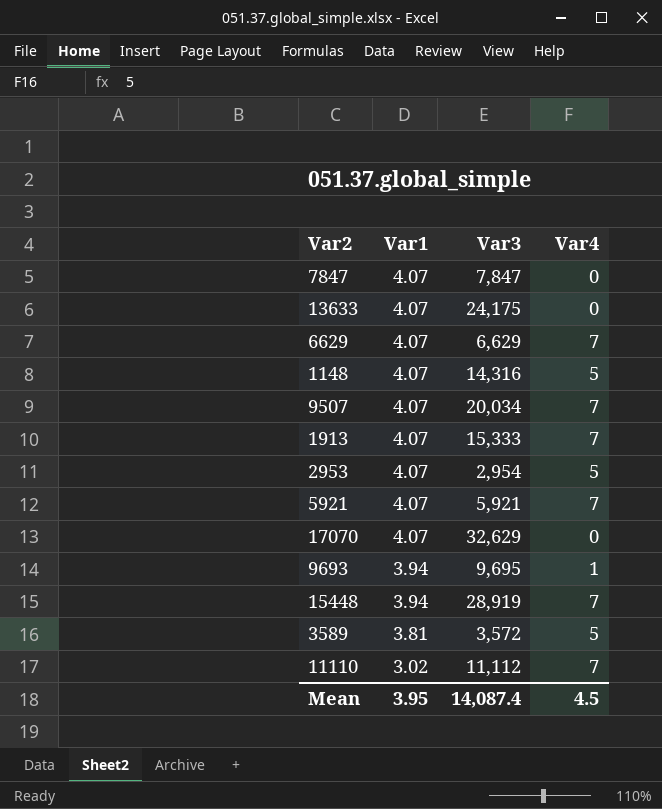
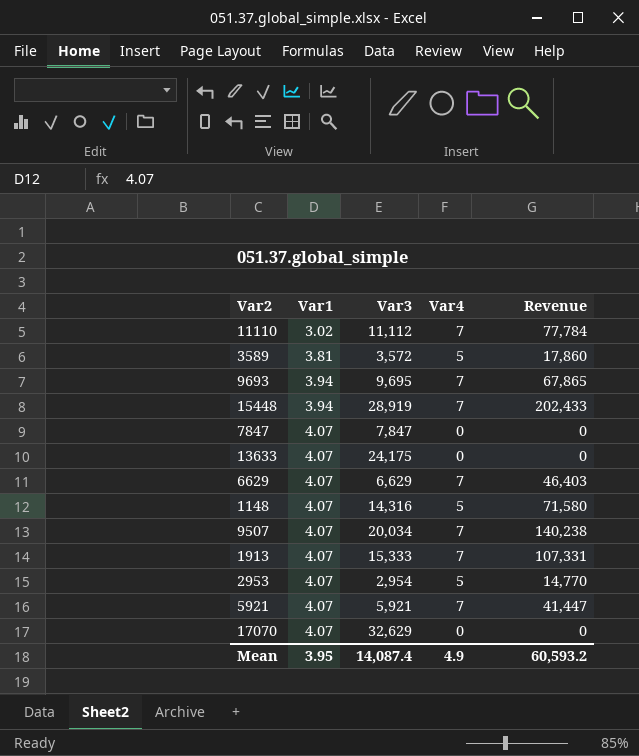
row order: Var1 descending -> Var1 ascending
column Revenue | formula: none -> [Var3] * [Var4]
9693 | Var4: 1 -> 7
Mean | Var4: 4.5 -> 4.9

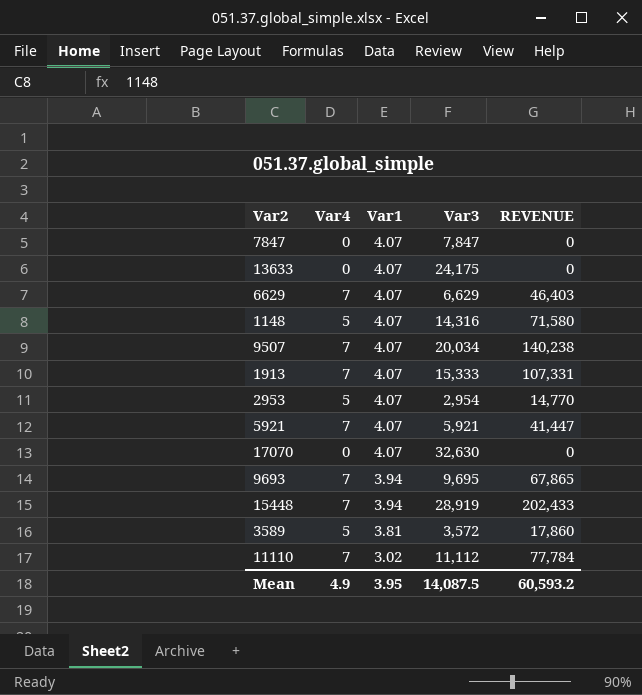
row order: Var1 ascending -> Var1 descending
column Var4 | position: 4 -> 2
column name: Revenue -> REVENUE
17070 | Var3: 32,629 -> 32,630
Mean | Var3: 14,087.4 -> 14,087.5

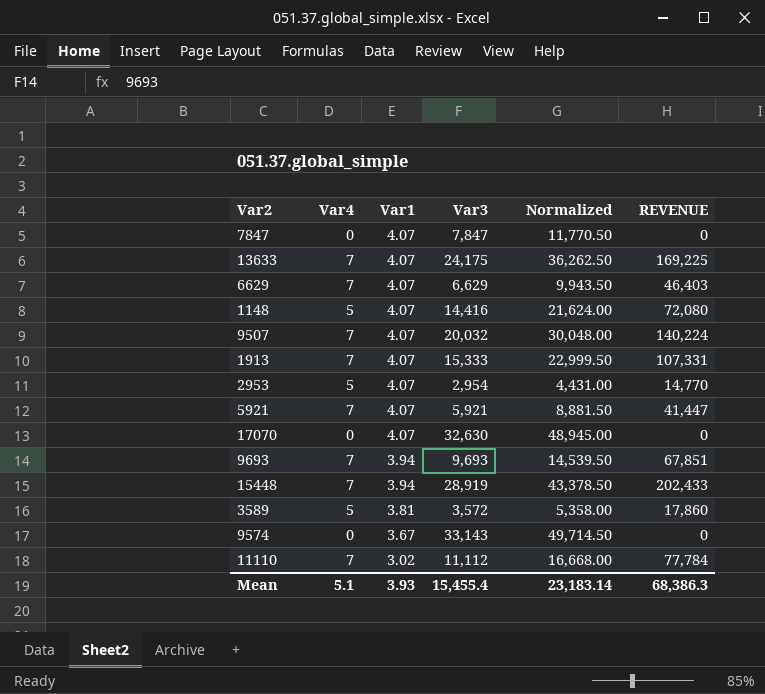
column Normalized | formula: none -> [Var3] * 1.5
13633 | Var4: 0 -> 7
13633 | REVENUE: 0 -> 169,225
1148 | Var3: 14,316 -> 14,416
1148 | REVENUE: 71,580 -> 72,080
9507 | Var3: 20,034 -> 20,032
9507 | REVENUE: 140,238 -> 140,224
9693 | Var3: 9,695 -> 9,693
9693 | REVENUE: 67,865 -> 67,851
row 9574: none -> 0 | 3.67 | 33,143 | 49,714.50 | 0
Mean | Var4: 4.9 -> 5.1
Mean | Var1: 3.95 -> 3.93
Mean | Var3: 14,087.5 -> 15,455.4
Mean | REVENUE: 60,593.2 -> 68,386.3

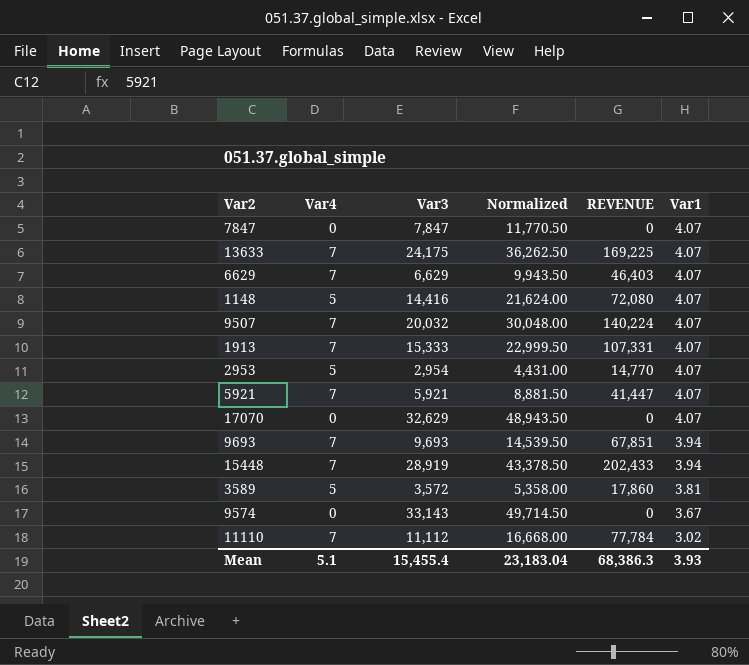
column Var1 | position: 3 -> 6
17070 | Var3: 32,630 -> 32,629
17070 | Normalized: 48,945.00 -> 48,943.50
Mean | Normalized: 23,183.14 -> 23,183.04

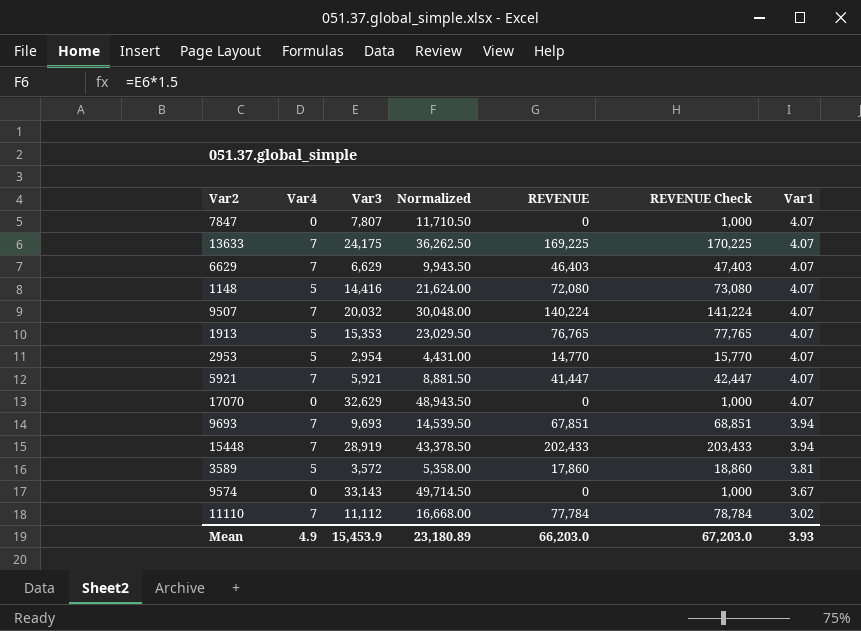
column REVENUE Check | formula: none -> [REVENUE] + 1000
7847 | Var3: 7,847 -> 7,807
7847 | Normalized: 11,770.50 -> 11,710.50
1913 | Var4: 7 -> 5
1913 | Var3: 15,333 -> 15,353
1913 | Normalized: 22,999.50 -> 23,029.50
1913 | REVENUE: 107,331 -> 76,765
Mean | Var4: 5.1 -> 4.9
Mean | Var3: 15,455.4 -> 15,453.9
Mean | Normalized: 23,183.04 -> 23,180.89
Mean | REVENUE: 68,386.3 -> 66,203.0

